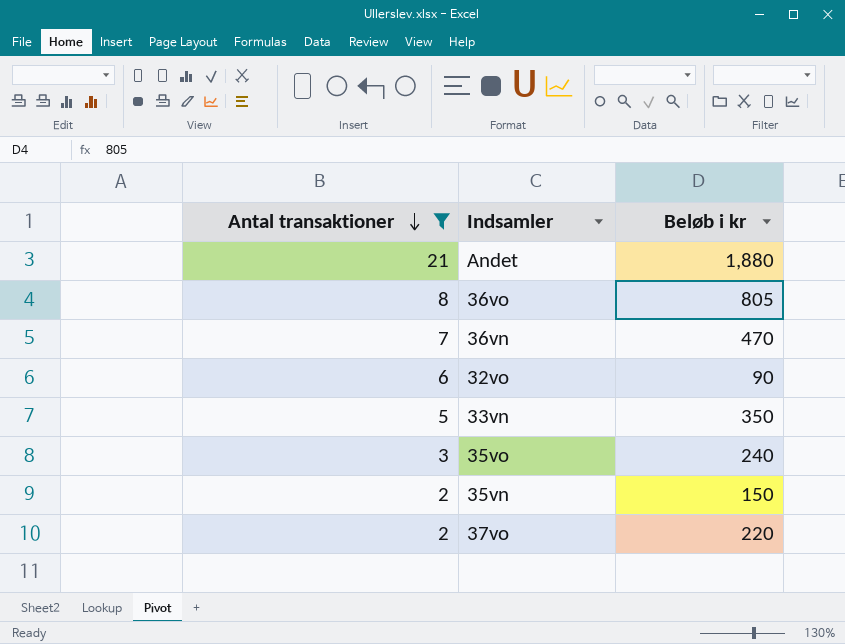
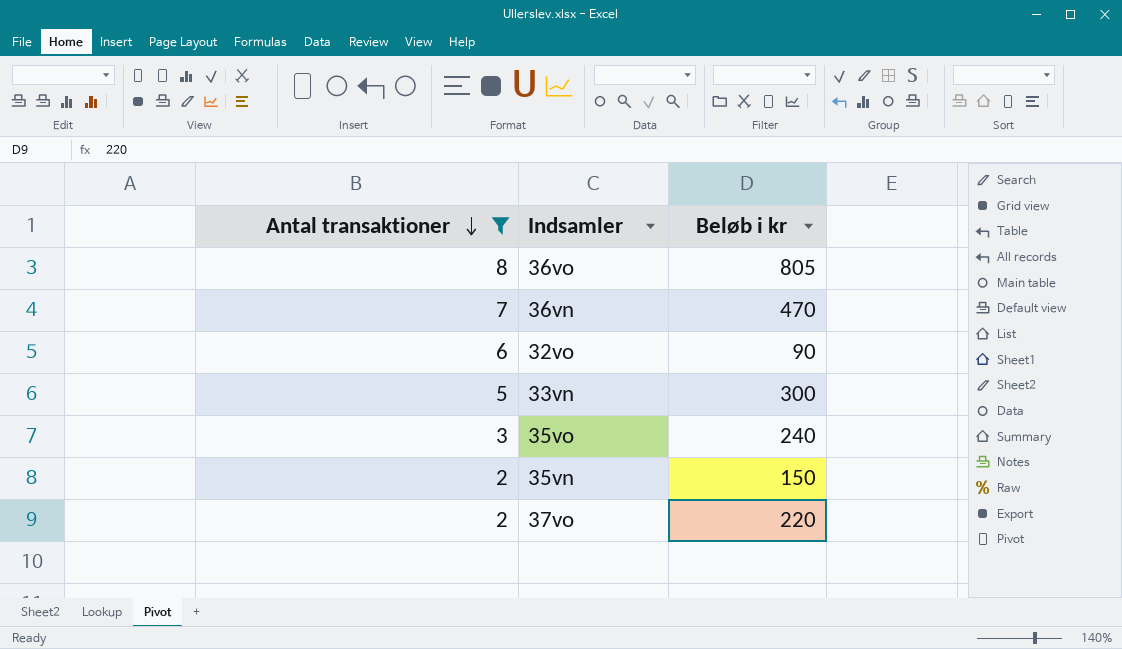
row Andet: 21 | 1,880 -> none
33vn | Beløb i kr: 350 -> 300

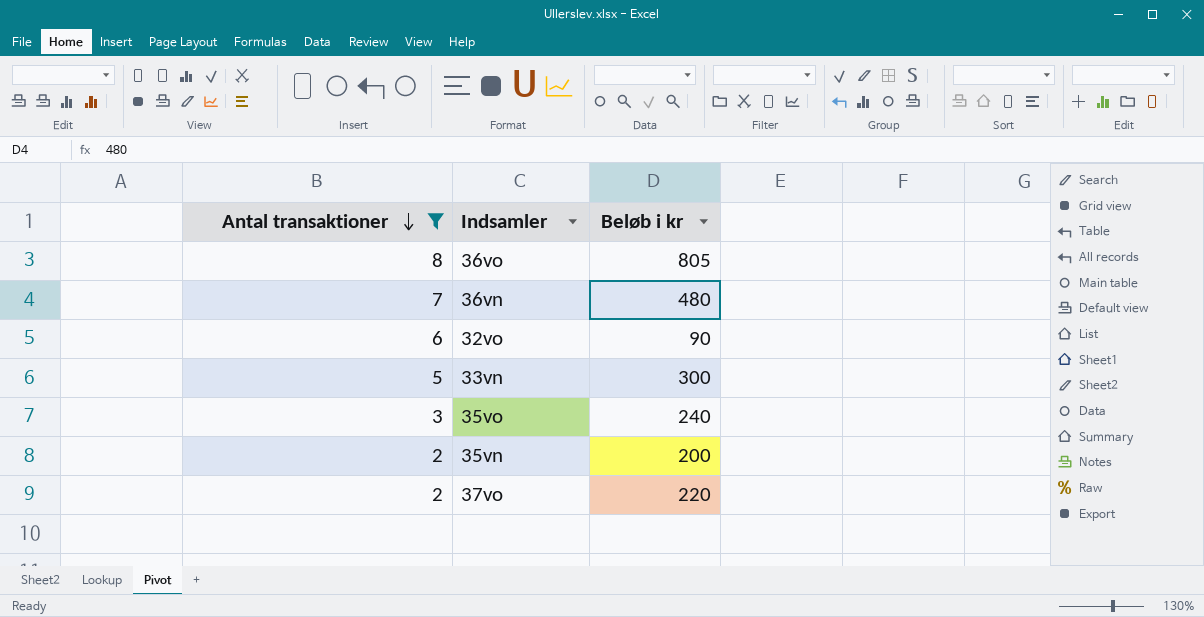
36vn | Beløb i kr: 470 -> 480
35vn | Beløb i kr: 150 -> 200

